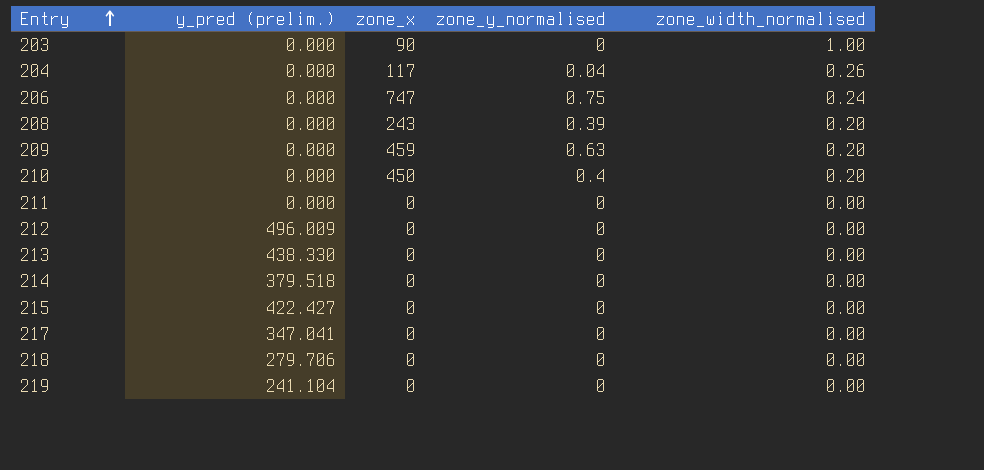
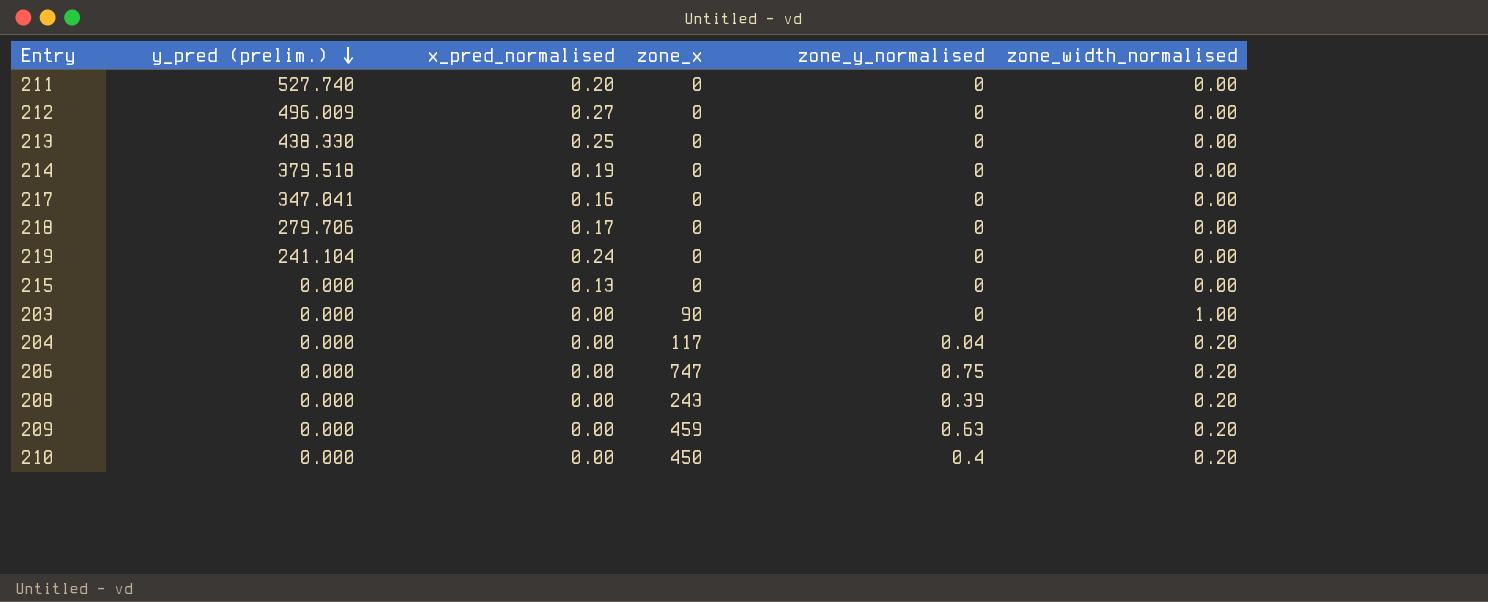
row order: Entry ascending -> y_pred (prelim.) descending
column x_pred_normalised | position: none -> 3
211 | y_pred (prelim.): 0.000 -> 527.740
215 | y_pred (prelim.): 422.427 -> 0.000
204 | zone_width_normalised: 0.26 -> 0.20
206 | zone_width_normalised: 0.24 -> 0.20

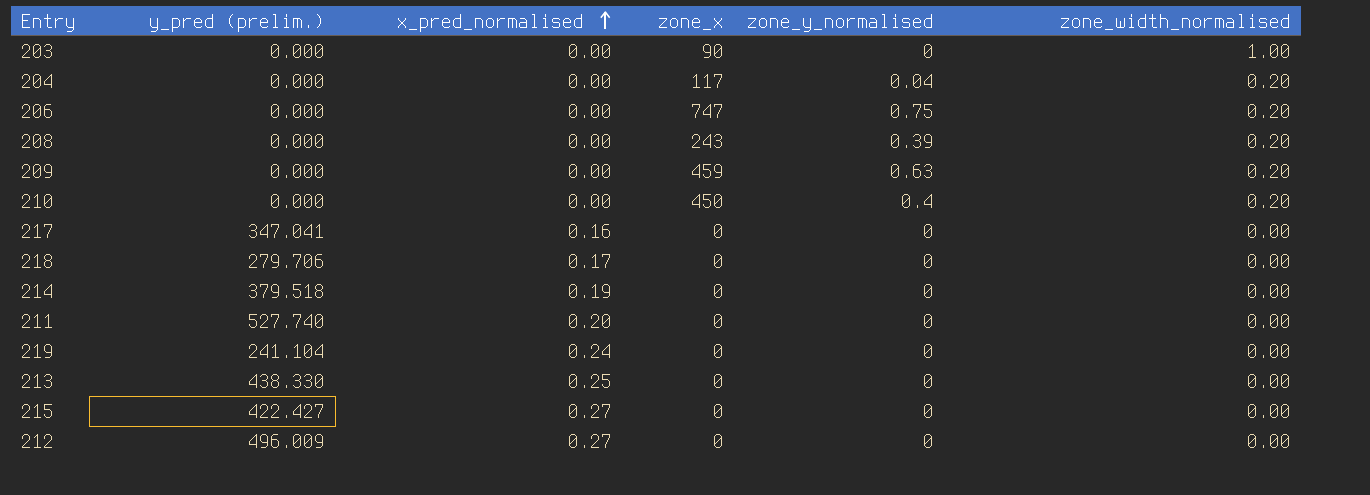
row order: y_pred (prelim.) descending -> x_pred_normalised ascending
215 | y_pred (prelim.): 0.000 -> 422.427
215 | x_pred_normalised: 0.13 -> 0.27

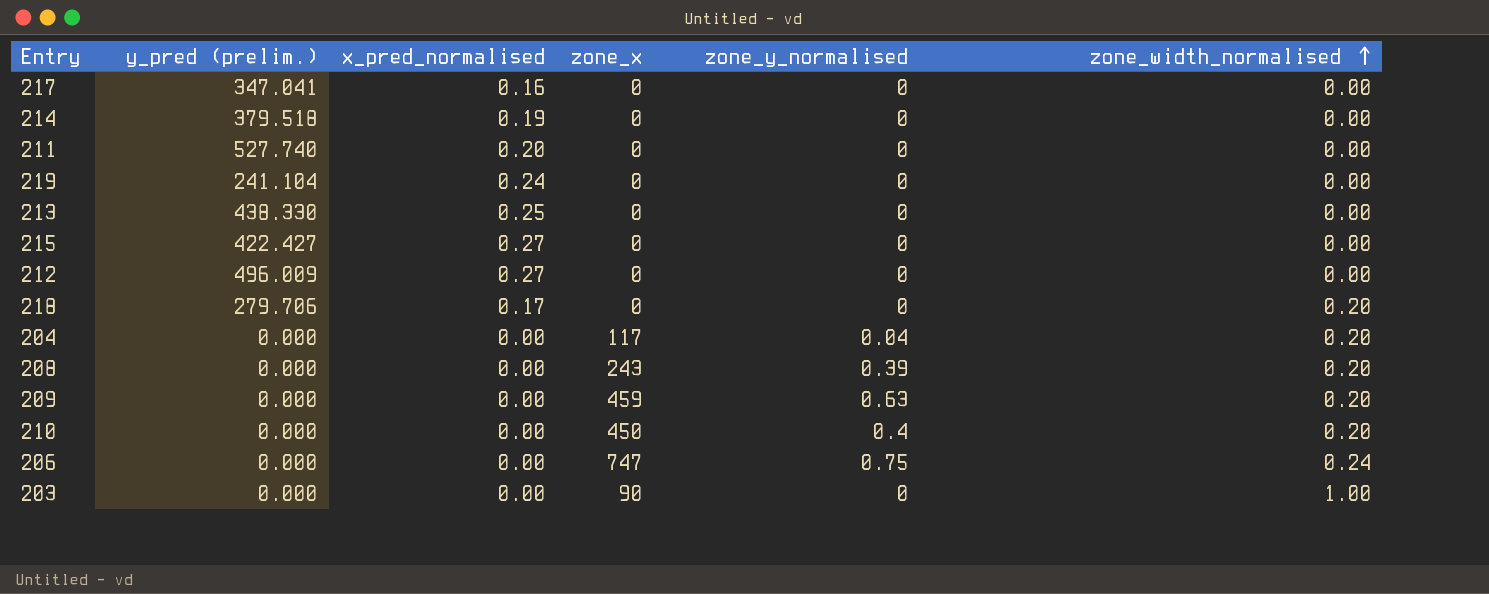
row order: x_pred_normalised ascending -> zone_width_normalised ascending
218 | zone_width_normalised: 0.00 -> 0.20
206 | zone_width_normalised: 0.20 -> 0.24

